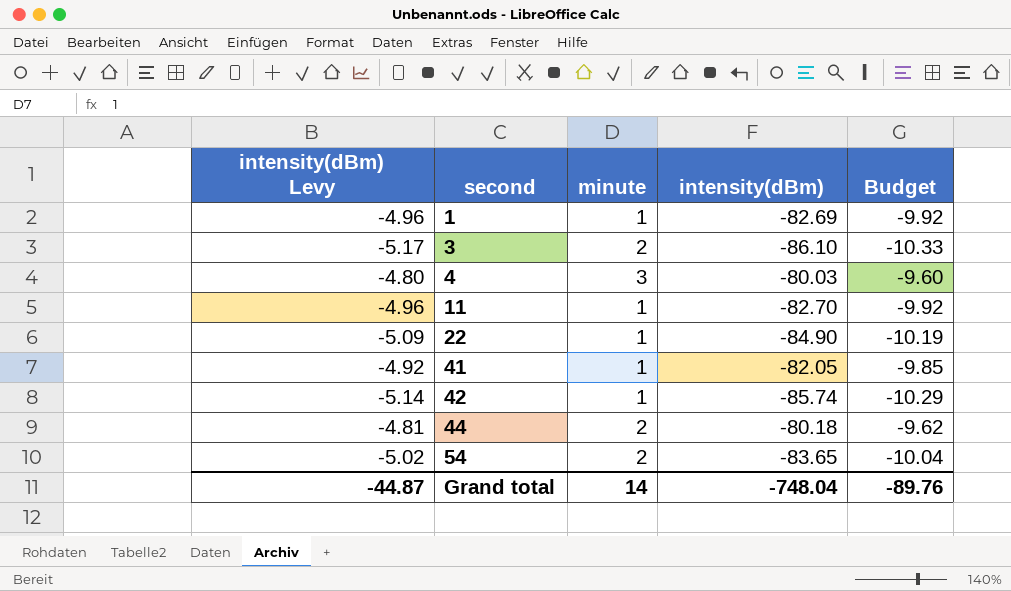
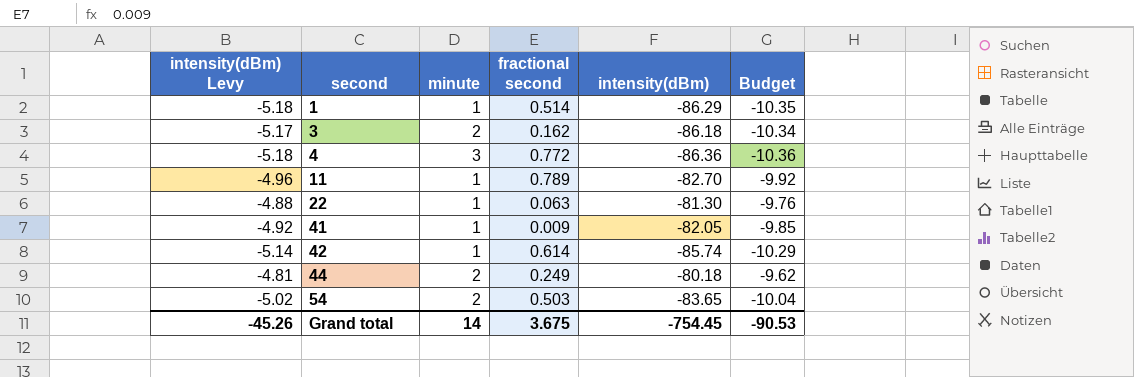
column fractional second | position: none -> 4
1 | intensity(dBm) Levy: -4.96 -> -5.18
1 | intensity(dBm): -82.69 -> -86.29
1 | Budget: -9.92 -> -10.35
3 | intensity(dBm): -86.10 -> -86.18
3 | Budget: -10.33 -> -10.34
4 | intensity(dBm) Levy: -4.80 -> -5.18
4 | intensity(dBm): -80.03 -> -86.36
4 | Budget: -9.60 -> -10.36
22 | intensity(dBm) Levy: -5.09 -> -4.88
22 | intensity(dBm): -84.90 -> -81.30
22 | Budget: -10.19 -> -9.76
Grand total | intensity(dBm) Levy: -44.87 -> -45.26
Grand total | intensity(dBm): -748.04 -> -754.45
Grand total | Budget: -89.76 -> -90.53

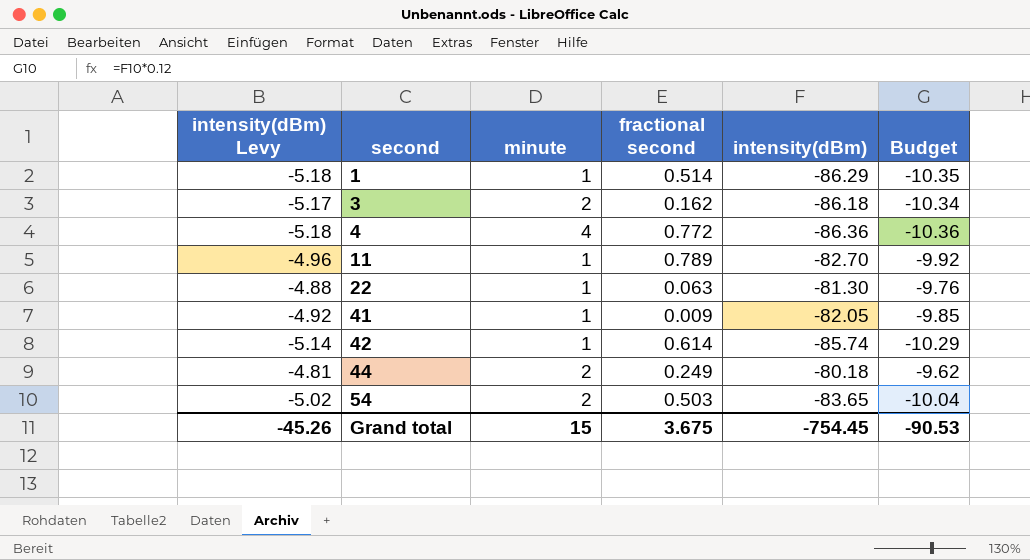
4 | minute: 3 -> 4
Grand total | minute: 14 -> 15

